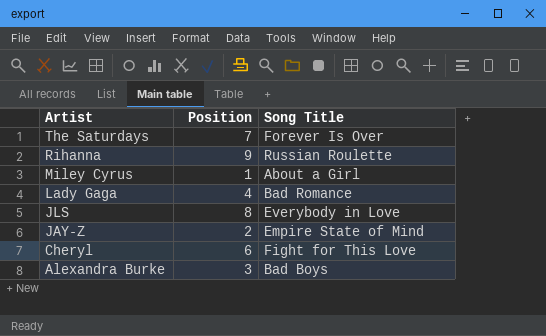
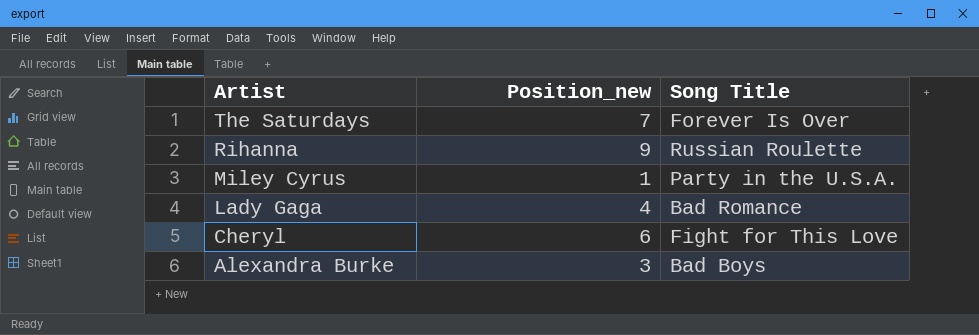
column name: Position -> Position_new
row JLS: 8 | Everybody in Love -> none
row JAY-Z: 2 | Empire State of Mind -> none
Miley Cyrus | Song Title: About a Girl -> Party in the U.S.A.

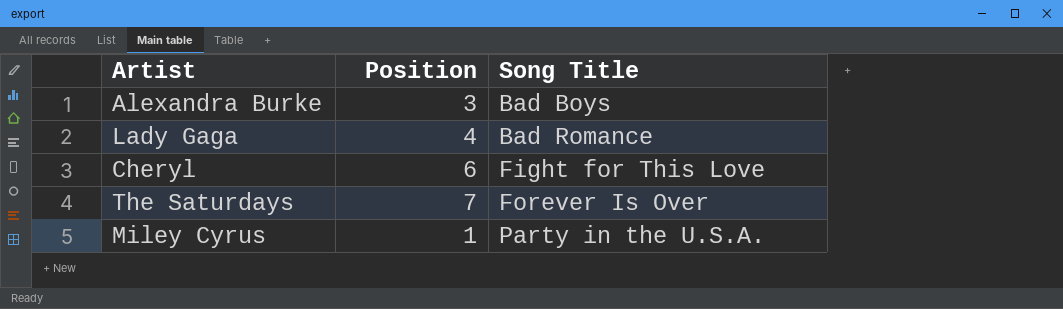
row order: Artist descending -> Song Title ascending
column name: Position_new -> Position
row Rihanna: 9 | Russian Roulette -> none

